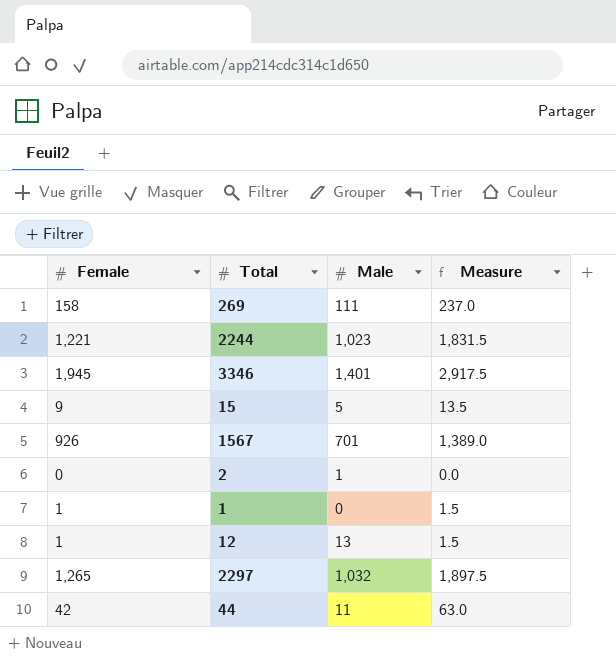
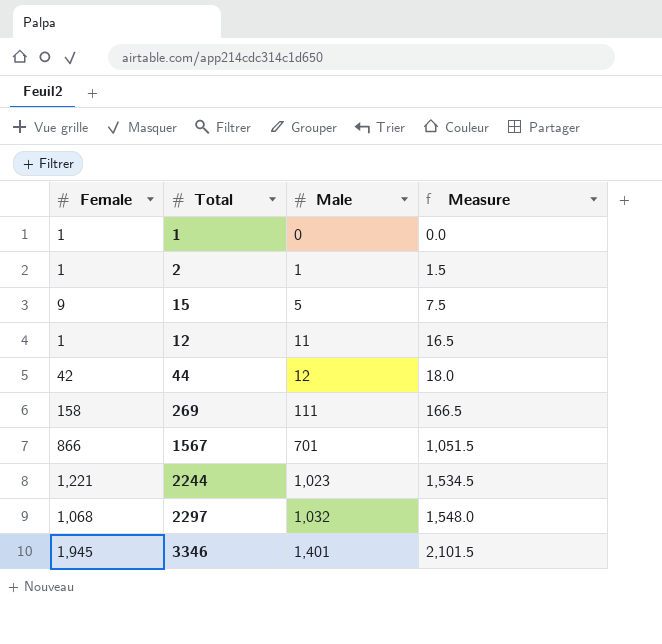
row order: none -> Male ascending
column Measure | formula: [Female] * 1.5 -> [Male] * 1.5
2 | Female: 0 -> 1
12 | Male: 13 -> 11
44 | Male: 11 -> 12
1567 | Female: 926 -> 866
2297 | Female: 1,265 -> 1,068

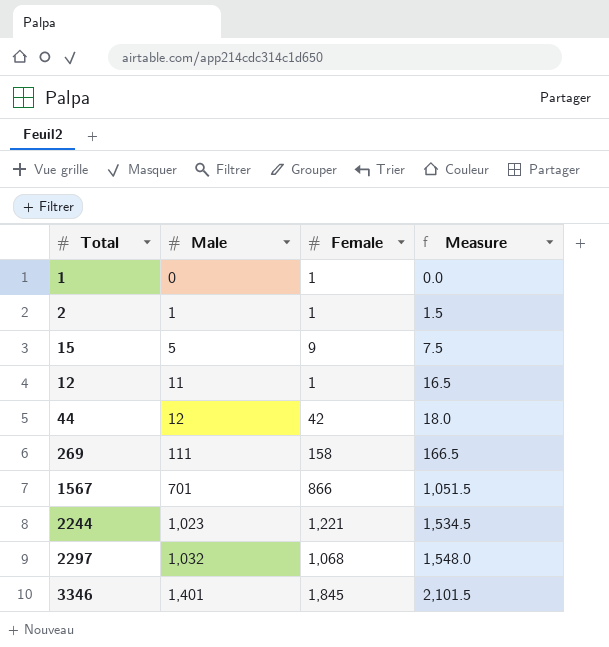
column Female | position: 1 -> 3
3346 | Female: 1,945 -> 1,845

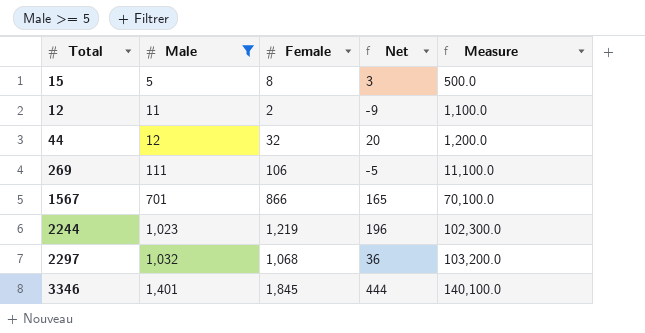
filter: none -> Male >= 5
column Net | formula: none -> [Female] - [Male]
column Measure | formula: [Male] * 1.5 -> [Male] * 100
15 | Female: 9 -> 8
12 | Female: 1 -> 2
44 | Female: 42 -> 32
269 | Female: 158 -> 106
2244 | Female: 1,221 -> 1,219

